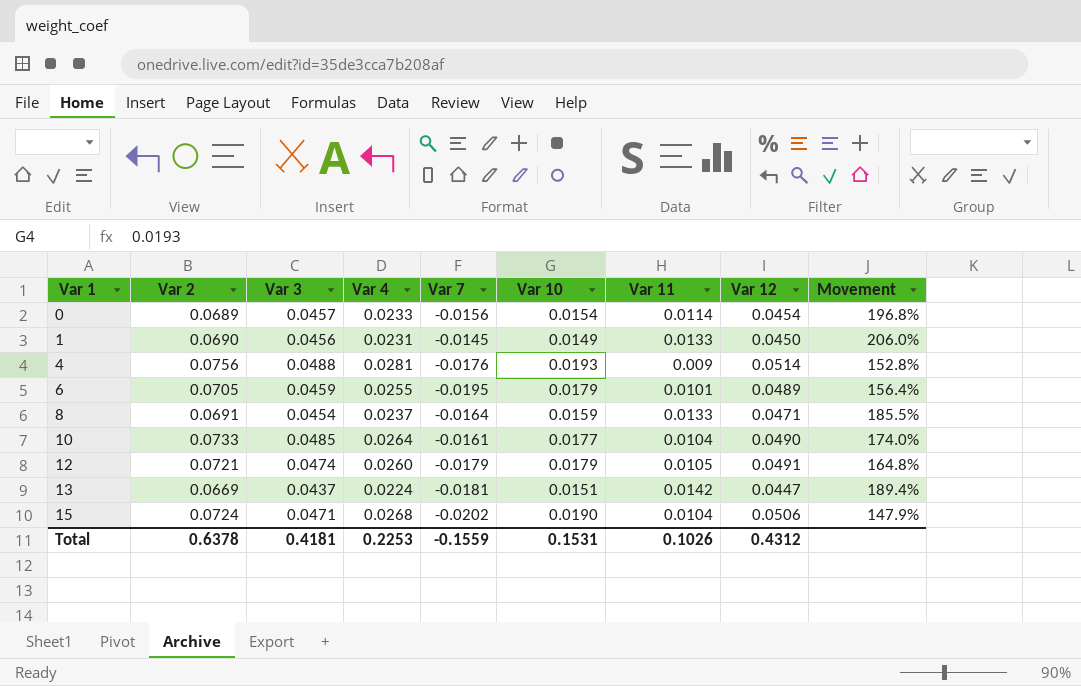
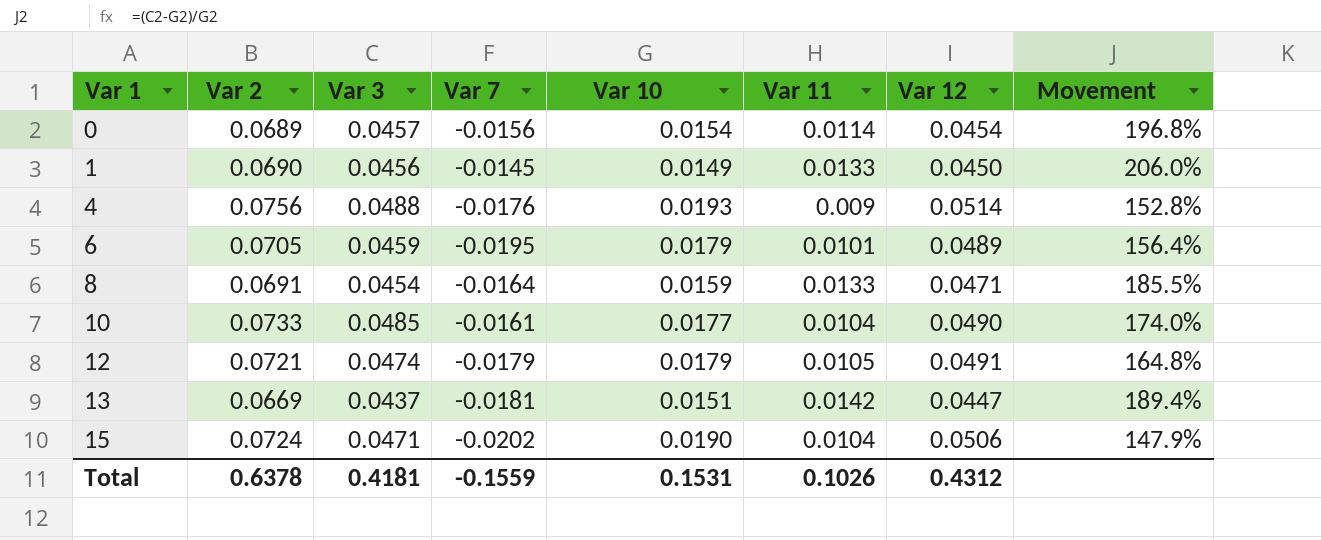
column Var 4 | position: 4 -> none

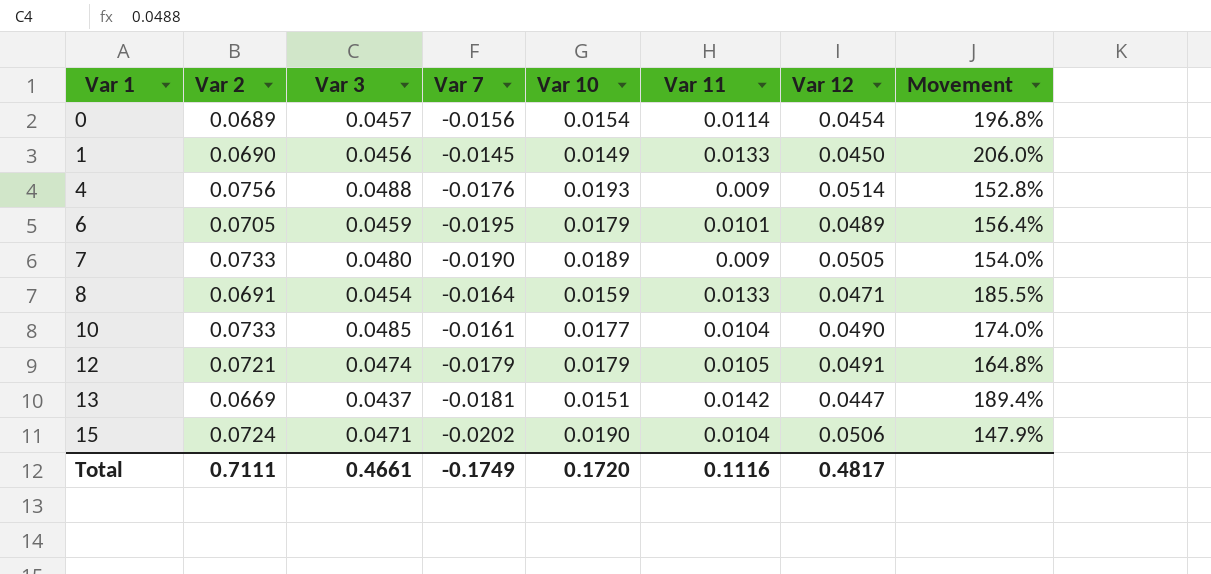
row 7: none -> 0.0733 | 0.0480 | -0.0190 | 0.0189 | 0.009 | 0.0505 | 154.0%
Total | Var 2: 0.6378 -> 0.7111
Total | Var 3: 0.4181 -> 0.4661
Total | Var 7: -0.1559 -> -0.1749
Total | Var 10: 0.1531 -> 0.1720
Total | Var 11: 0.1026 -> 0.1116
Total | Var 12: 0.4312 -> 0.4817

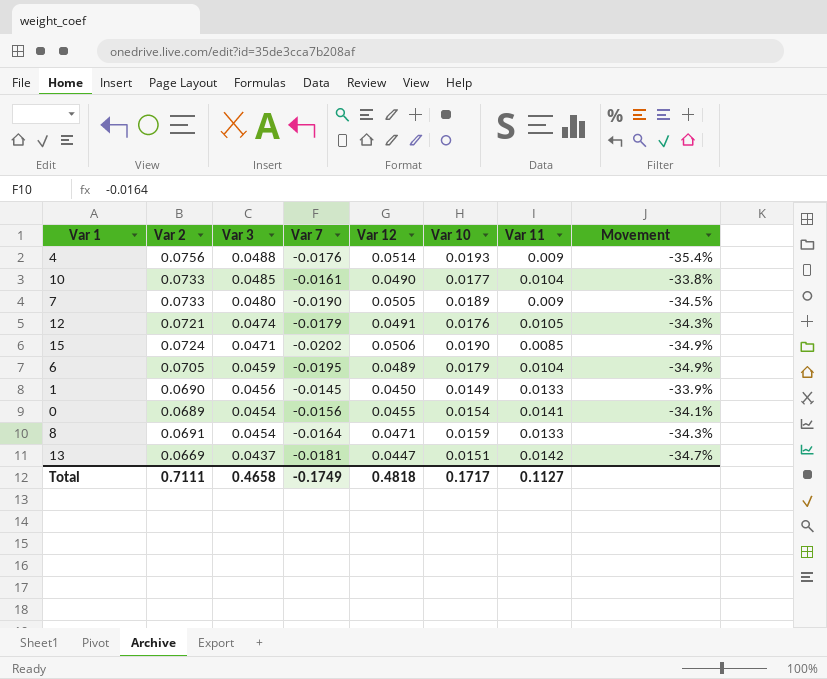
row order: Var 1 ascending -> Var 3 descending
column Var 12 | position: 7 -> 5
column Movement | formula: ([Var 3] - [Var 10]) / [Var 10] -> ([Var 3] - [Var 2]) / [Var 2]
12 | Var 10: 0.0179 -> 0.0176
15 | Var 11: 0.0104 -> 0.0085
6 | Var 11: 0.0101 -> 0.0104
0 | Var 3: 0.0457 -> 0.0454
0 | Var 12: 0.0454 -> 0.0455
0 | Var 11: 0.0114 -> 0.0141
Total | Var 3: 0.4661 -> 0.4658
Total | Var 12: 0.4817 -> 0.4818
Total | Var 10: 0.1720 -> 0.1717
Total | Var 11: 0.1116 -> 0.1127

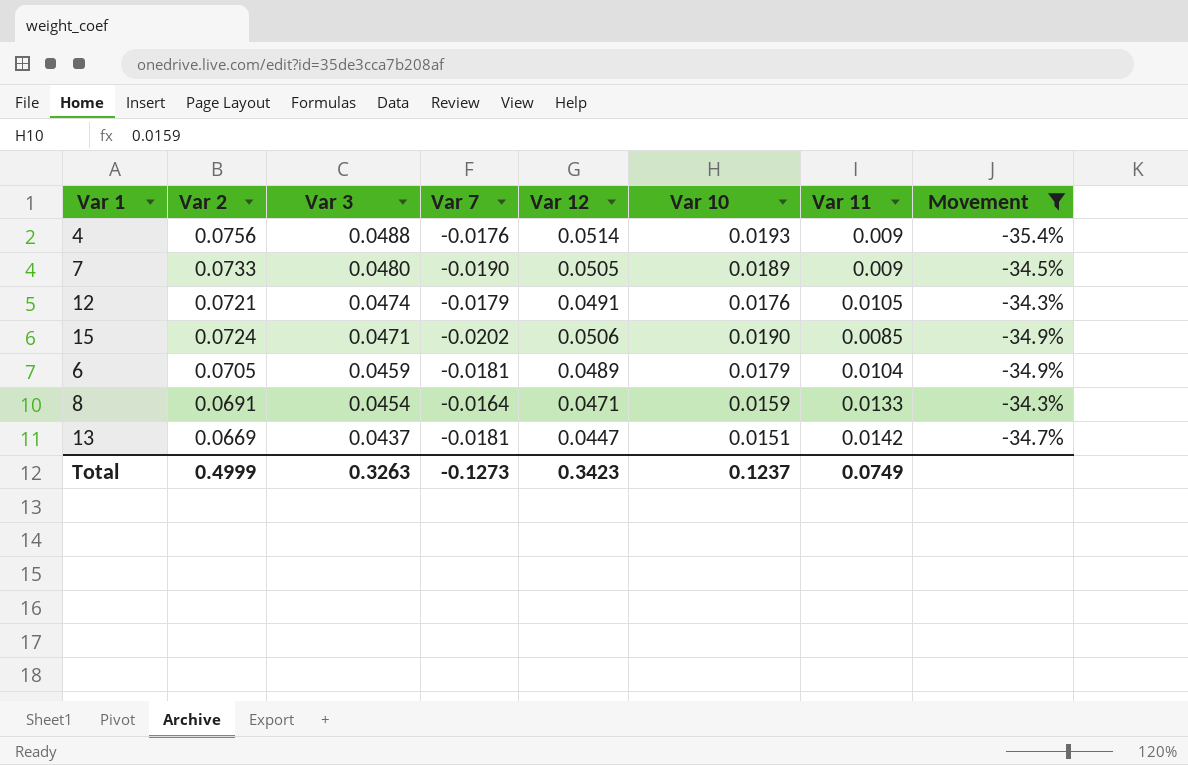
filter: none -> Movement <= -34.3%
6 | Var 7: -0.0195 -> -0.0181
Total | Var 2: 0.7111 -> 0.4999
Total | Var 3: 0.4658 -> 0.3263
Total | Var 7: -0.1749 -> -0.1273
Total | Var 12: 0.4818 -> 0.3423
Total | Var 10: 0.1717 -> 0.1237
Total | Var 11: 0.1127 -> 0.0749

